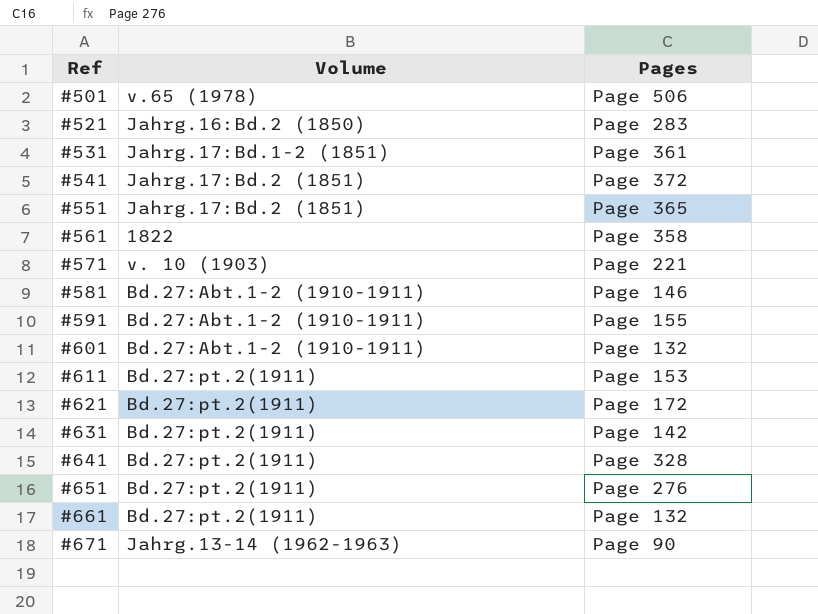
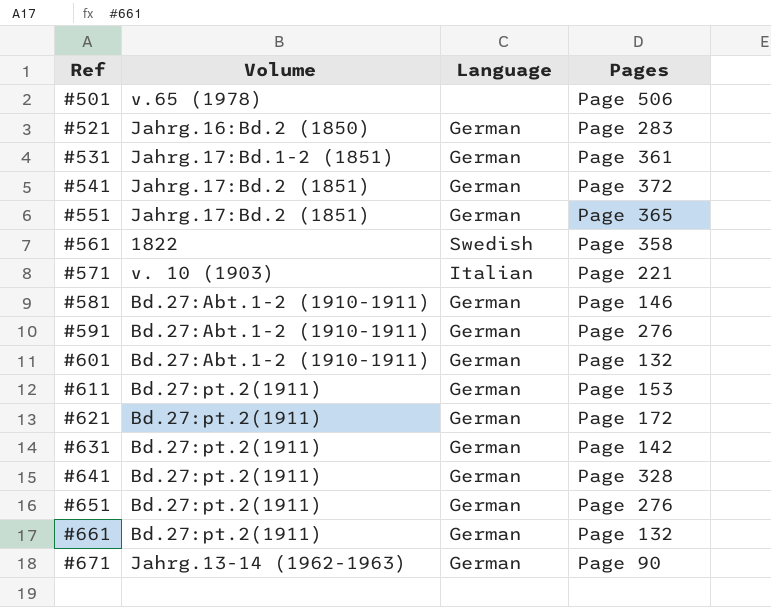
column Language | position: none -> 3
#591 | Pages: Page 155 -> Page 276

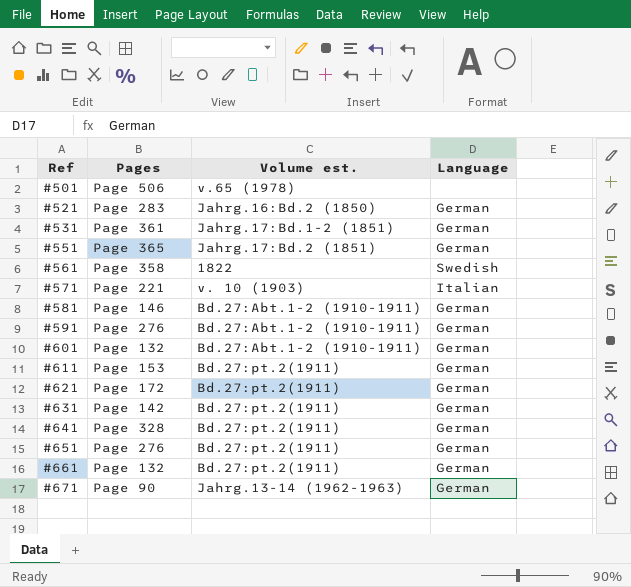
column Pages | position: 4 -> 2
column name: Volume -> Volume est.
row #541: Jahrg.17:Bd.2 (1851) | German | Page 372 -> none

